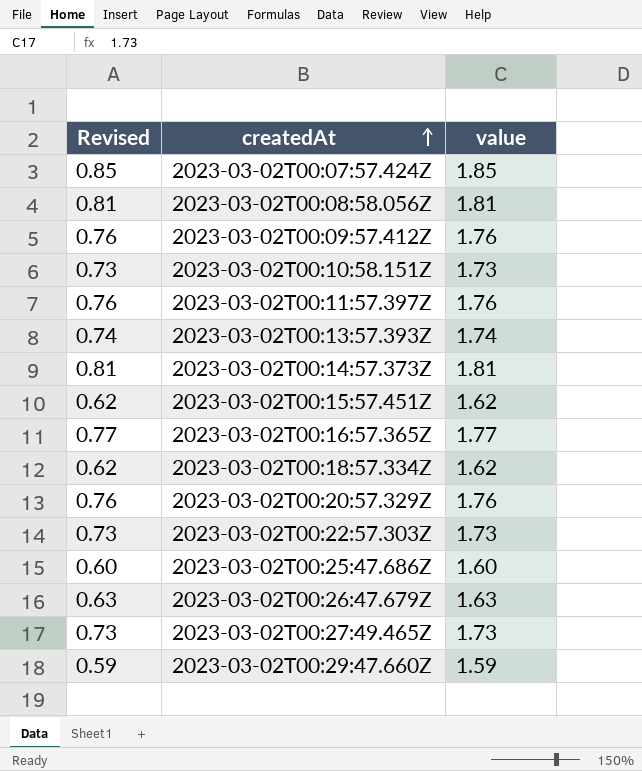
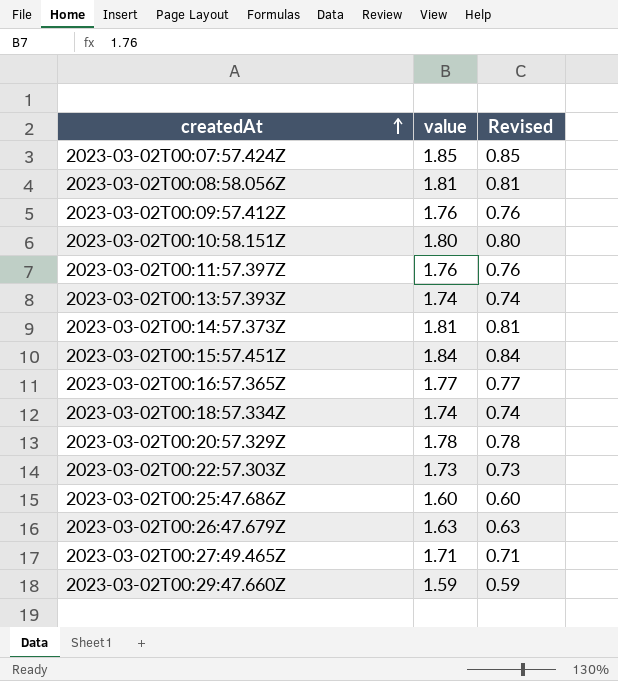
column Revised | position: 1 -> 3
2023-03-02T00:10:58.151Z | value: 1.73 -> 1.80
2023-03-02T00:10:58.151Z | Revised: 0.73 -> 0.80
2023-03-02T00:15:57.451Z | value: 1.62 -> 1.84
2023-03-02T00:15:57.451Z | Revised: 0.62 -> 0.84
2023-03-02T00:18:57.334Z | value: 1.62 -> 1.74
2023-03-02T00:18:57.334Z | Revised: 0.62 -> 0.74
2023-03-02T00:20:57.329Z | value: 1.76 -> 1.78
2023-03-02T00:20:57.329Z | Revised: 0.76 -> 0.78
2023-03-02T00:27:49.465Z | value: 1.73 -> 1.71
2023-03-02T00:27:49.465Z | Revised: 0.73 -> 0.71

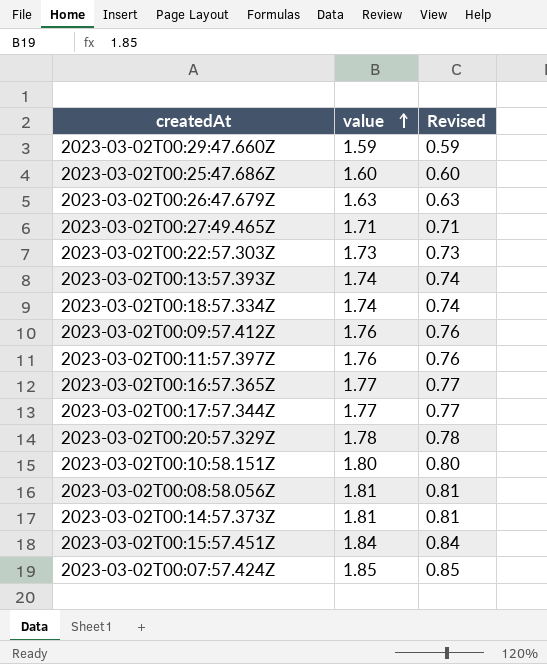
row order: createdAt ascending -> value ascending
row 2023-03-02T00:17:57.344Z: none -> 1.77 | 0.77

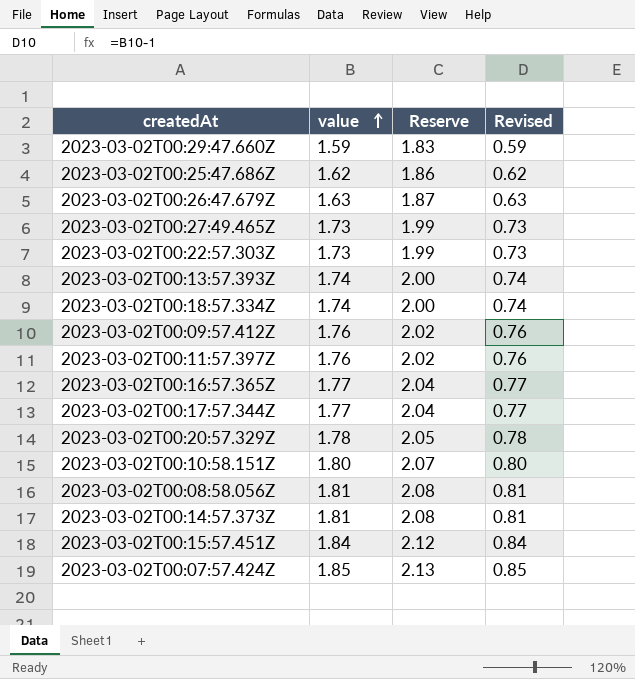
column Reserve | formula: none -> [value] * 1.15
2023-03-02T00:25:47.686Z | value: 1.60 -> 1.62
2023-03-02T00:25:47.686Z | Revised: 0.60 -> 0.62
2023-03-02T00:27:49.465Z | value: 1.71 -> 1.73
2023-03-02T00:27:49.465Z | Revised: 0.71 -> 0.73

